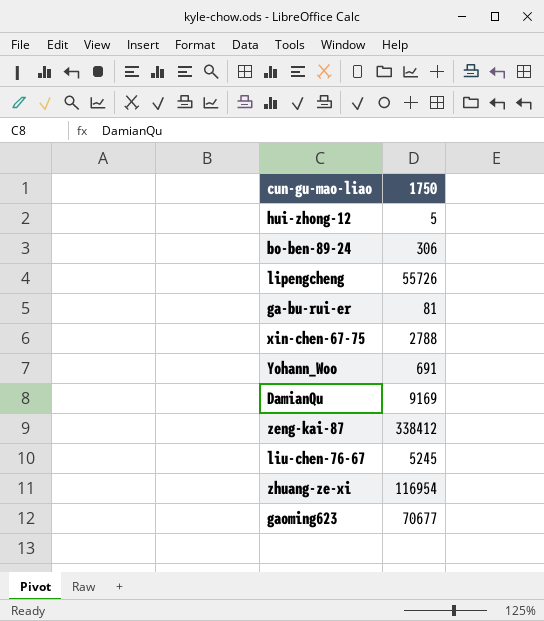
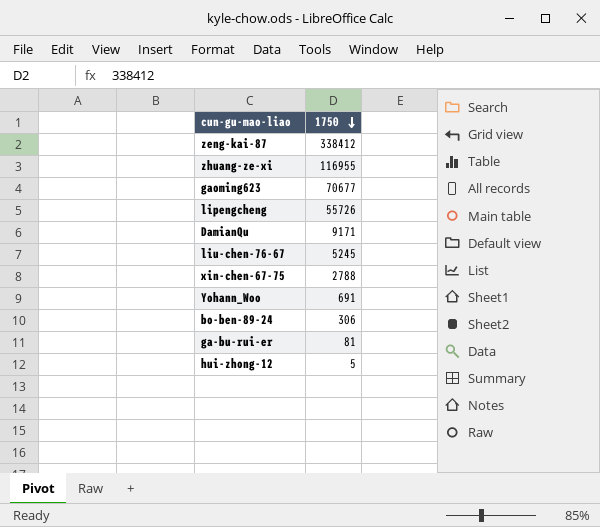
row order: none -> 1750 descending
zhuang-ze-xi | 1750: 116954 -> 116955
DamianQu | 1750: 9169 -> 9171

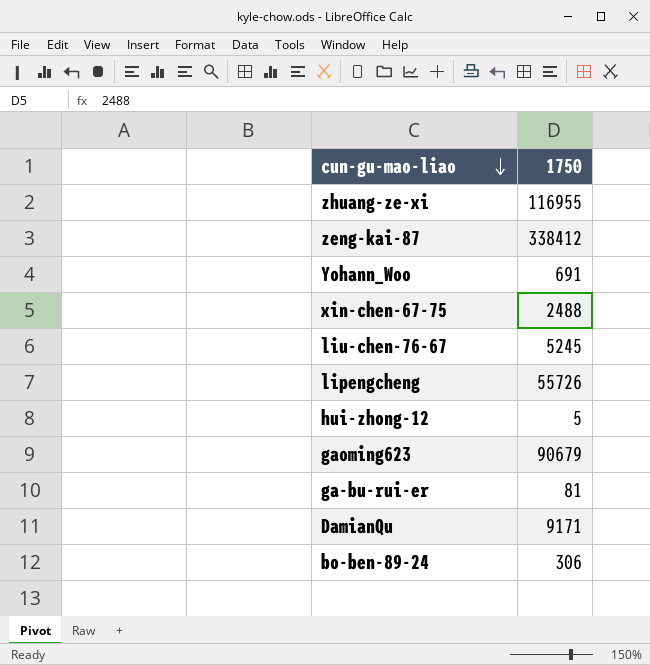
row order: 1750 descending -> cun-gu-mao-liao descending
xin-chen-67-75 | 1750: 2788 -> 2488
gaoming623 | 1750: 70677 -> 90679

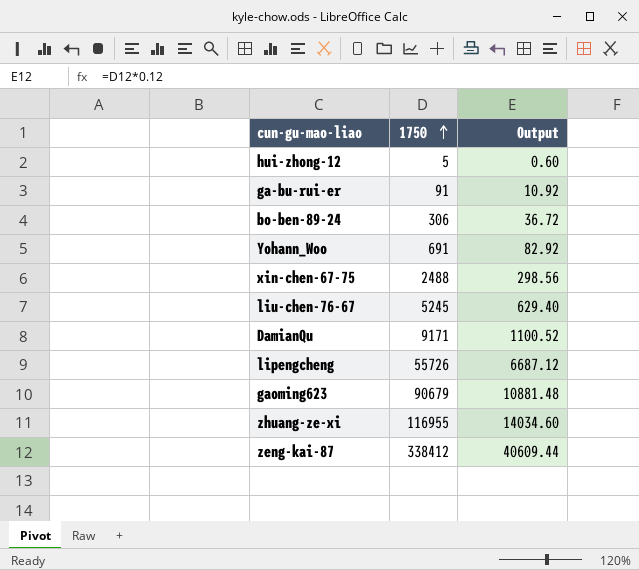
row order: cun-gu-mao-liao descending -> 1750 ascending
column Output | formula: none -> [1750] * 0.12
ga-bu-rui-er | 1750: 81 -> 91

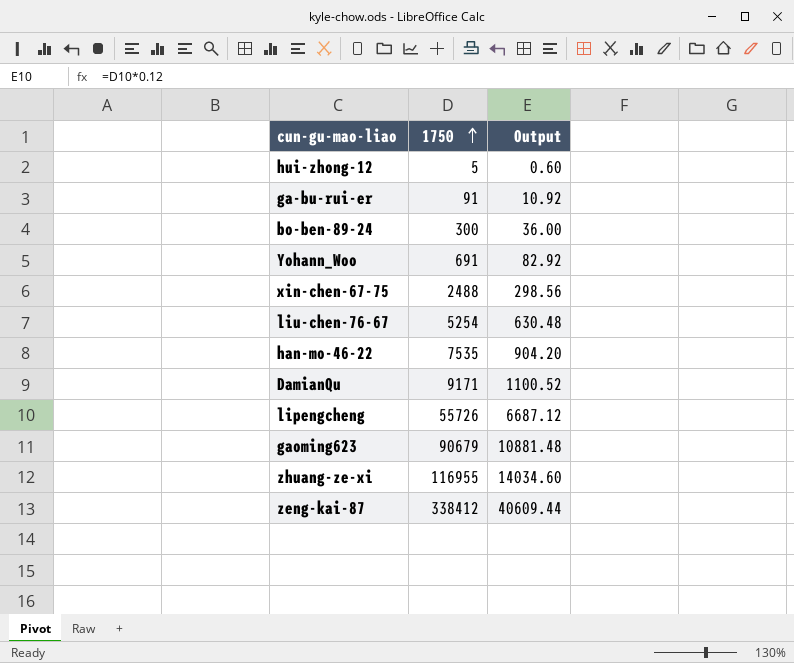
bo-ben-89-24 | 1750: 306 -> 300
bo-ben-89-24 | Output: 36.72 -> 36.00
liu-chen-76-67 | 1750: 5245 -> 5254
liu-chen-76-67 | Output: 629.40 -> 630.48
row han-mo-46-22: none -> 7535 | 904.20

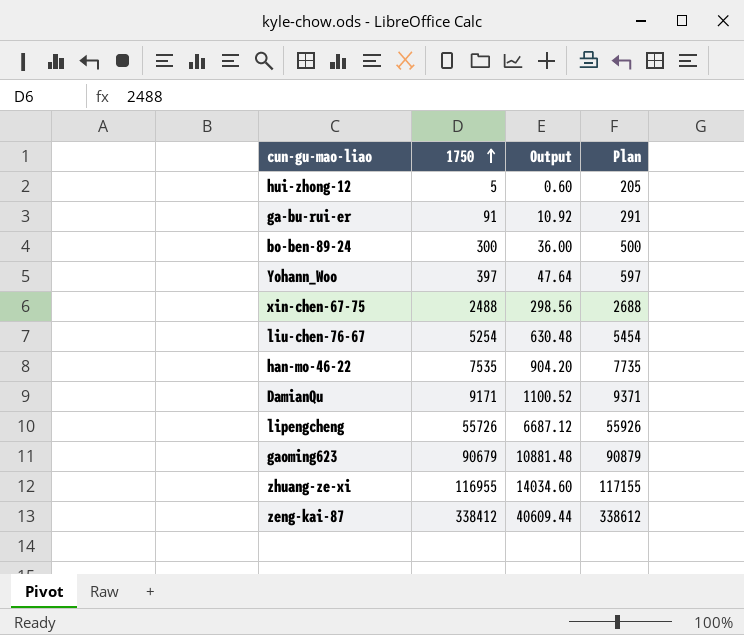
column Plan | formula: none -> [1750] + 200
Yohann_Woo | 1750: 691 -> 397
Yohann_Woo | Output: 82.92 -> 47.64

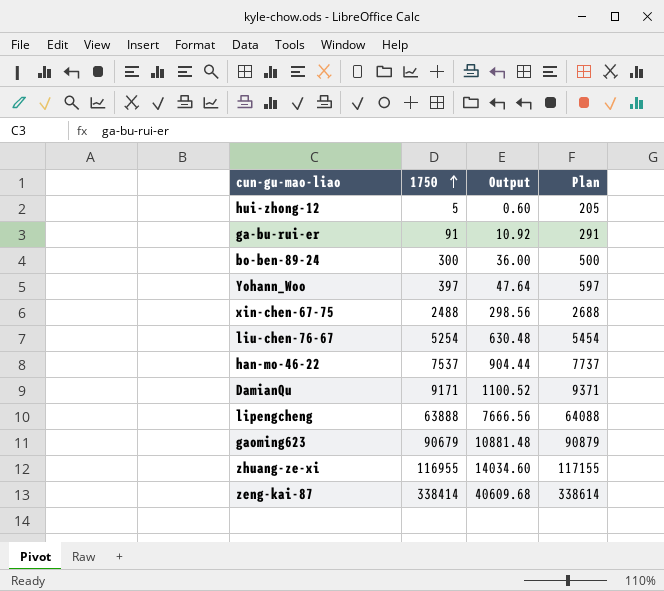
han-mo-46-22 | 1750: 7535 -> 7537
han-mo-46-22 | Output: 904.20 -> 904.44
han-mo-46-22 | Plan: 7735 -> 7737
lipengcheng | 1750: 55726 -> 63888
lipengcheng | Output: 6687.12 -> 7666.56
lipengcheng | Plan: 55926 -> 64088
zeng-kai-87 | 1750: 338412 -> 338414
zeng-kai-87 | Output: 40609.44 -> 40609.68
zeng-kai-87 | Plan: 338612 -> 338614

